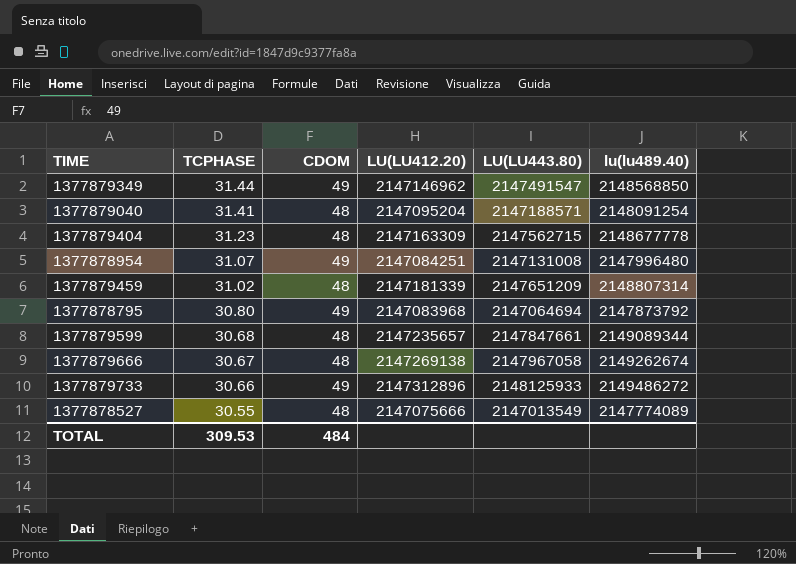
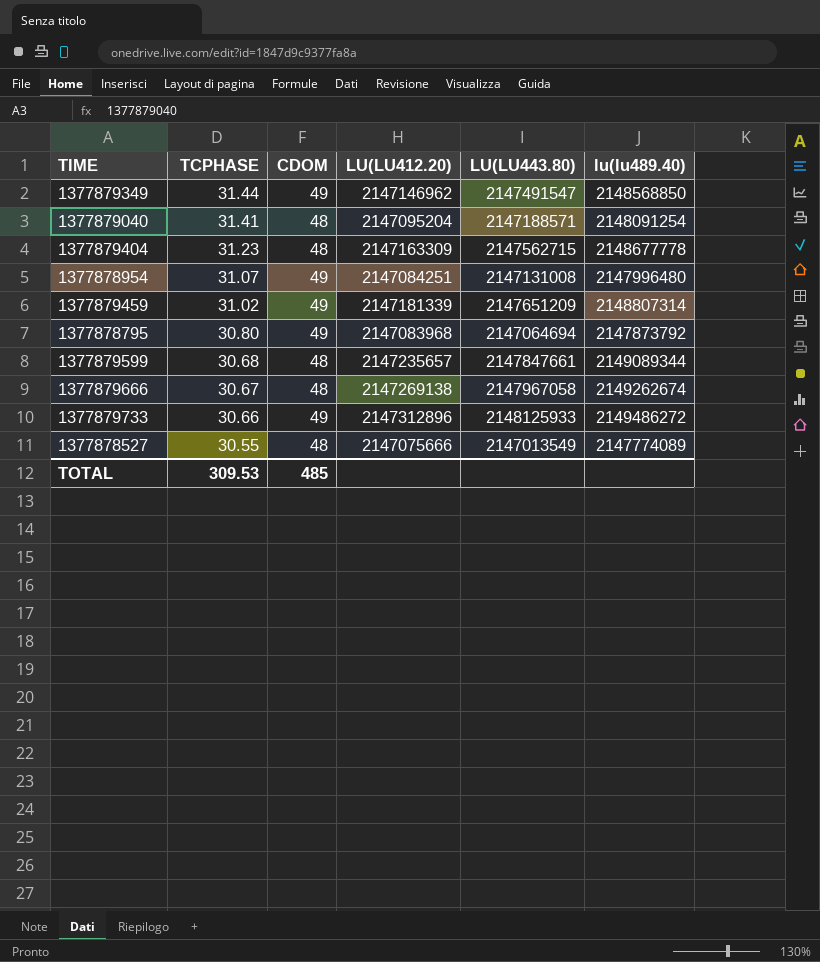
1377879459 | CDOM: 48 -> 49
TOTAL | CDOM: 484 -> 485

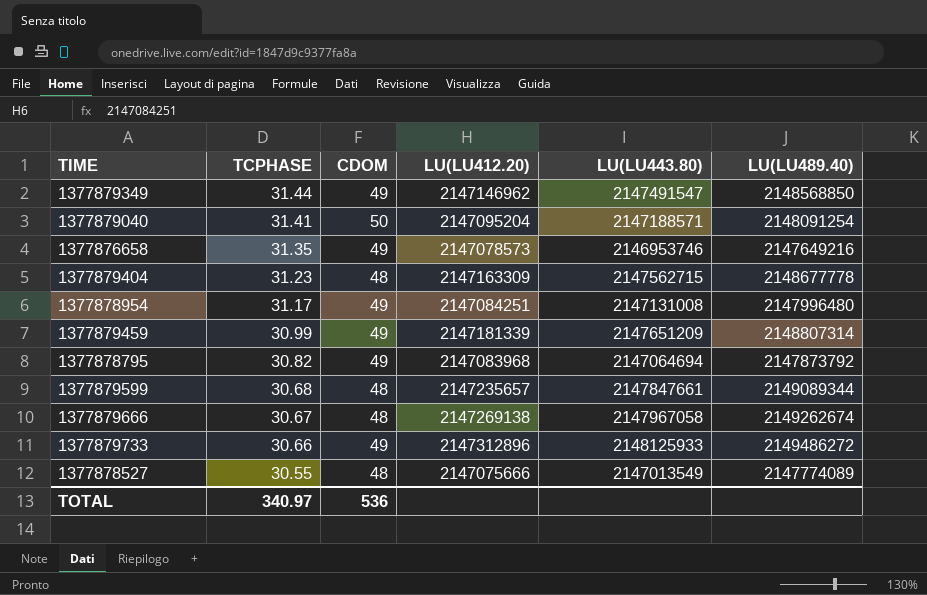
column name: lu(lu489.40) -> LU(LU489.40)
1377879040 | CDOM: 48 -> 50
row 1377876658: none -> 31.35 | 49 | 2147078573 | 2146953746 | 2147649216
1377878954 | TCPHASE: 31.07 -> 31.17
1377879459 | TCPHASE: 31.02 -> 30.99
1377878795 | TCPHASE: 30.80 -> 30.82
TOTAL | TCPHASE: 309.53 -> 340.97
TOTAL | CDOM: 485 -> 536

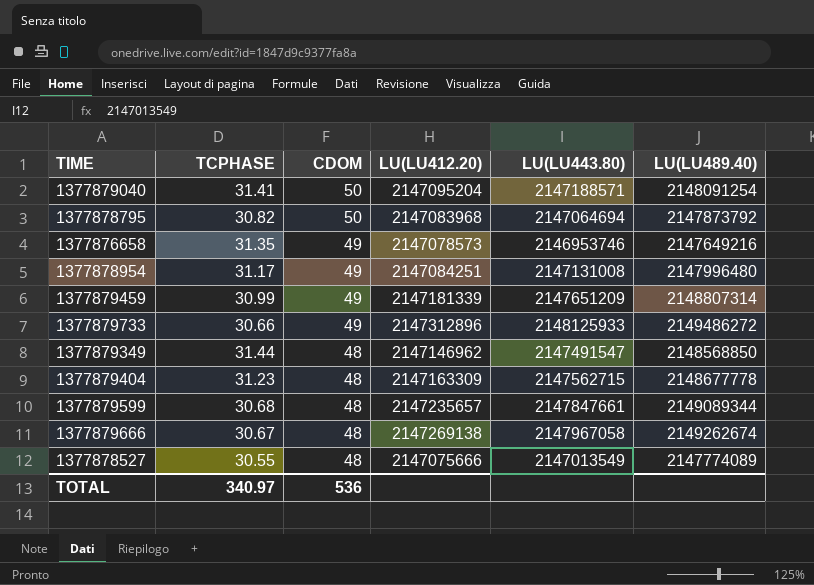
row order: TCPHASE descending -> CDOM descending
1377878795 | CDOM: 49 -> 50
1377879349 | CDOM: 49 -> 48

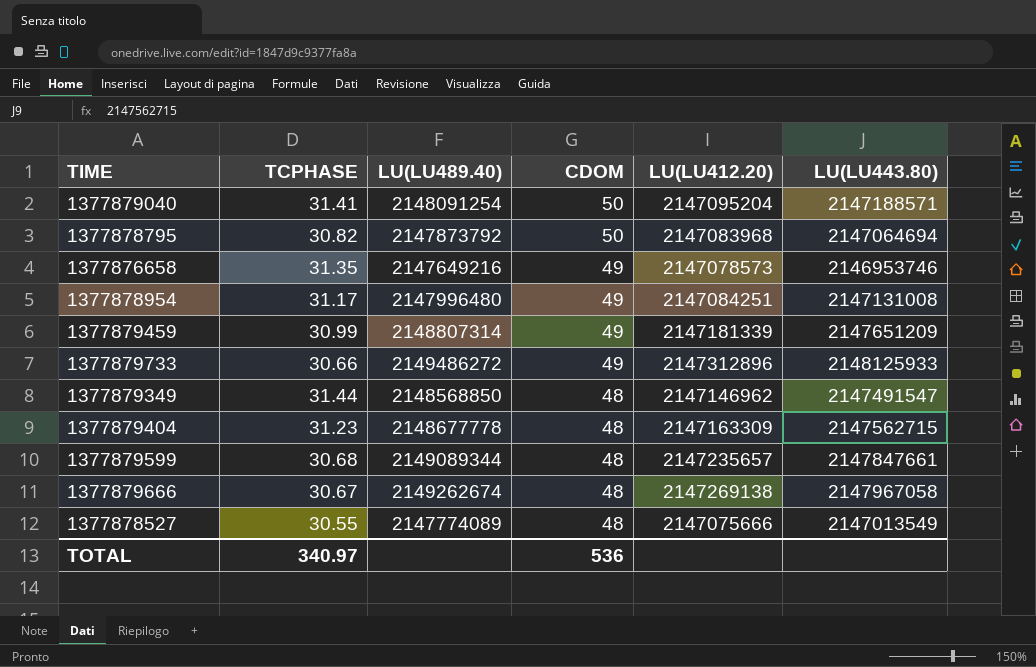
column LU(LU489.40) | position: 6 -> 3

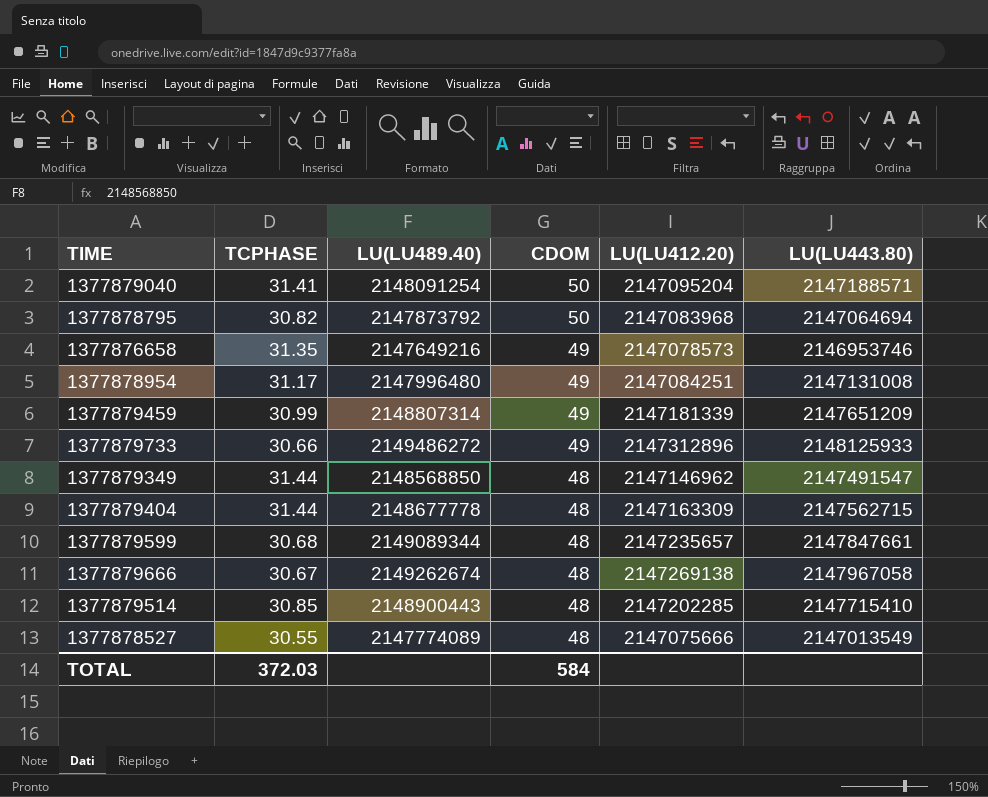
1377879404 | TCPHASE: 31.23 -> 31.44
row 1377879514: none -> 30.85 | 2148900443 | 48 | 2147202285 | 2147715410
TOTAL | TCPHASE: 340.97 -> 372.03
TOTAL | CDOM: 536 -> 584

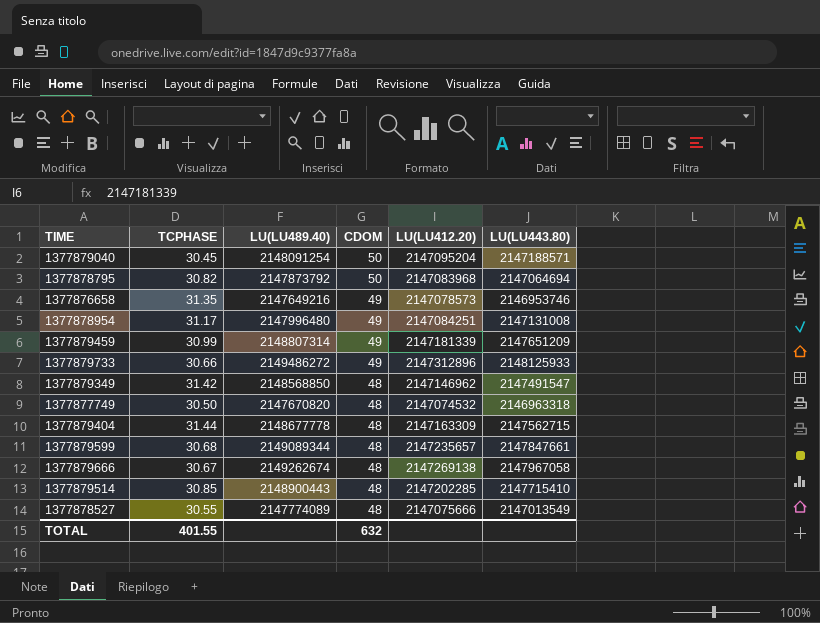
1377879040 | TCPHASE: 31.41 -> 30.45
1377879349 | TCPHASE: 31.44 -> 31.42
row 1377877749: none -> 30.50 | 2147670820 | 48 | 2147074532 | 2146963318
TOTAL | TCPHASE: 372.03 -> 401.55
TOTAL | CDOM: 584 -> 632

